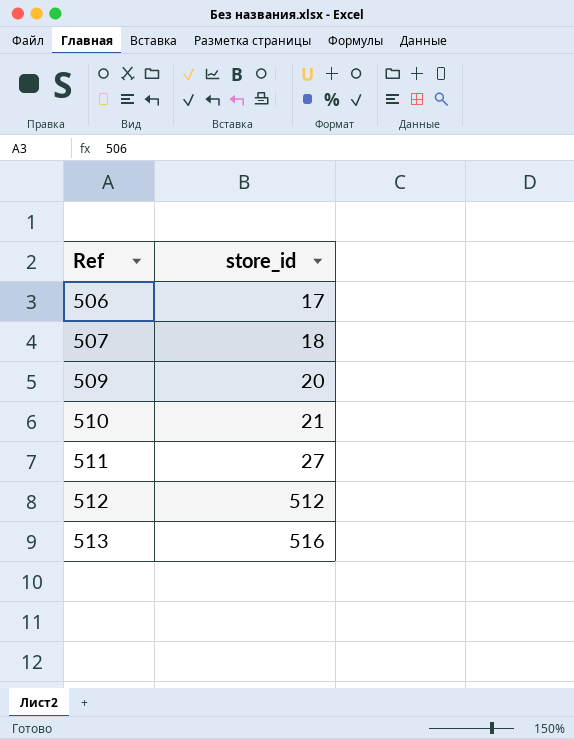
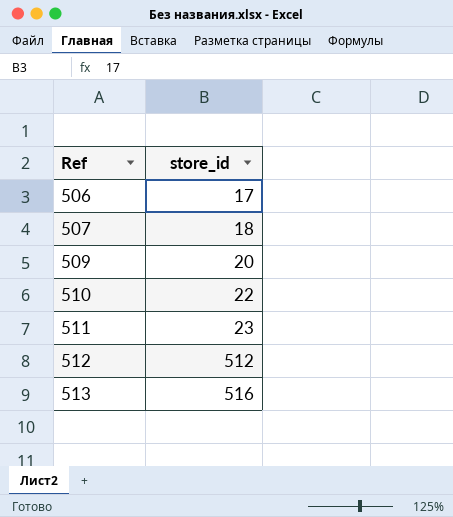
510 | store_id: 21 -> 22
511 | store_id: 27 -> 23

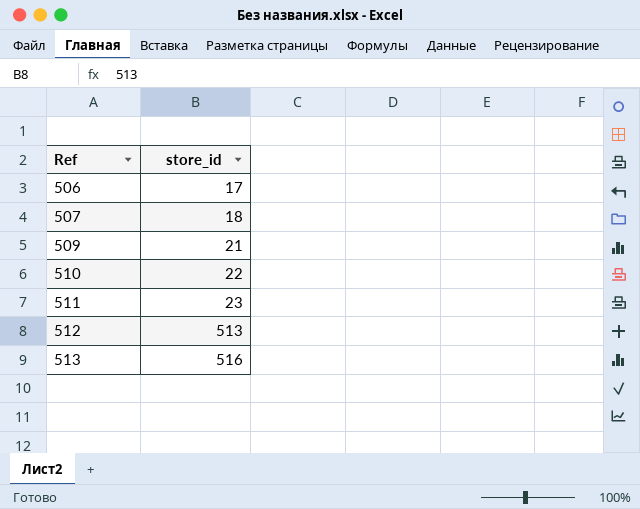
509 | store_id: 20 -> 21
512 | store_id: 512 -> 513

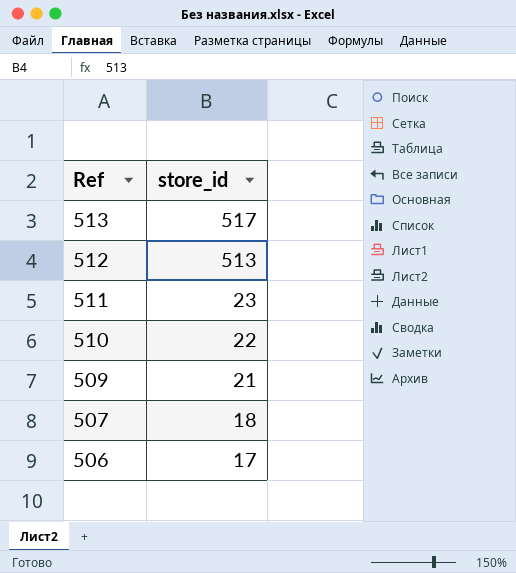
row order: Ref ascending -> Ref descending
513 | store_id: 516 -> 517

